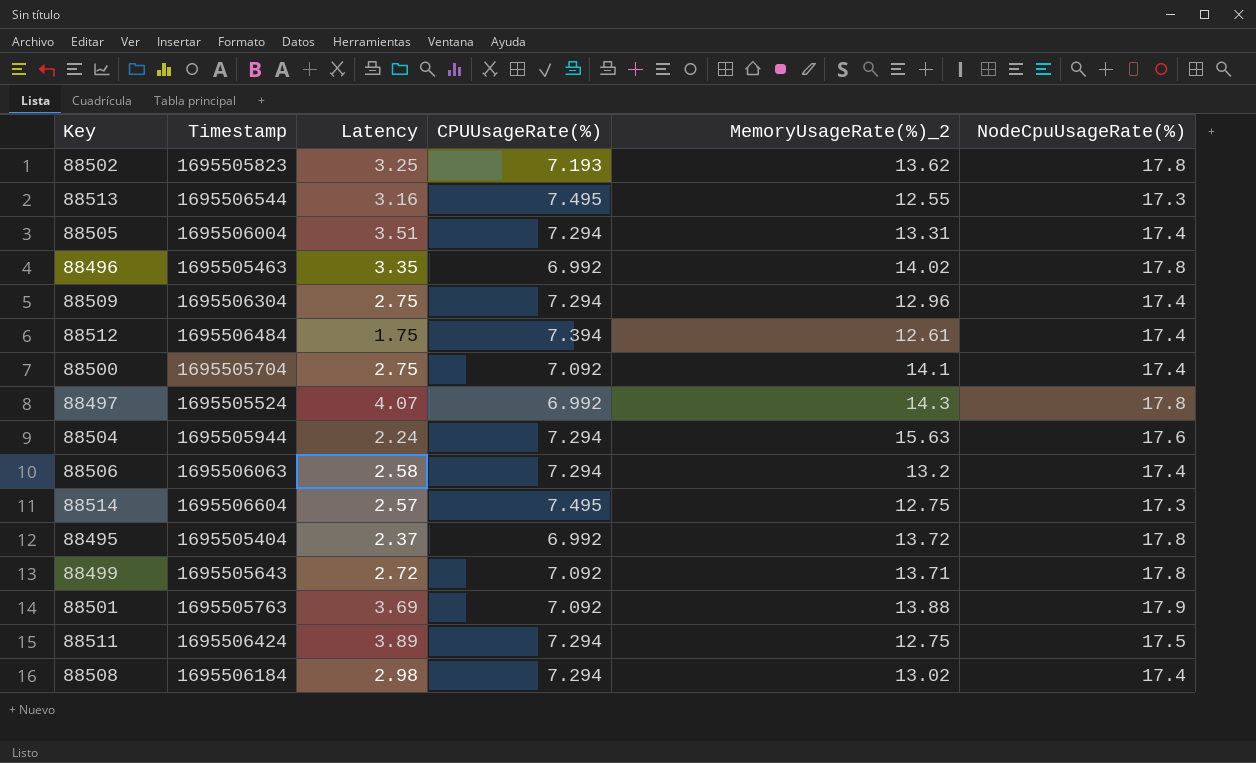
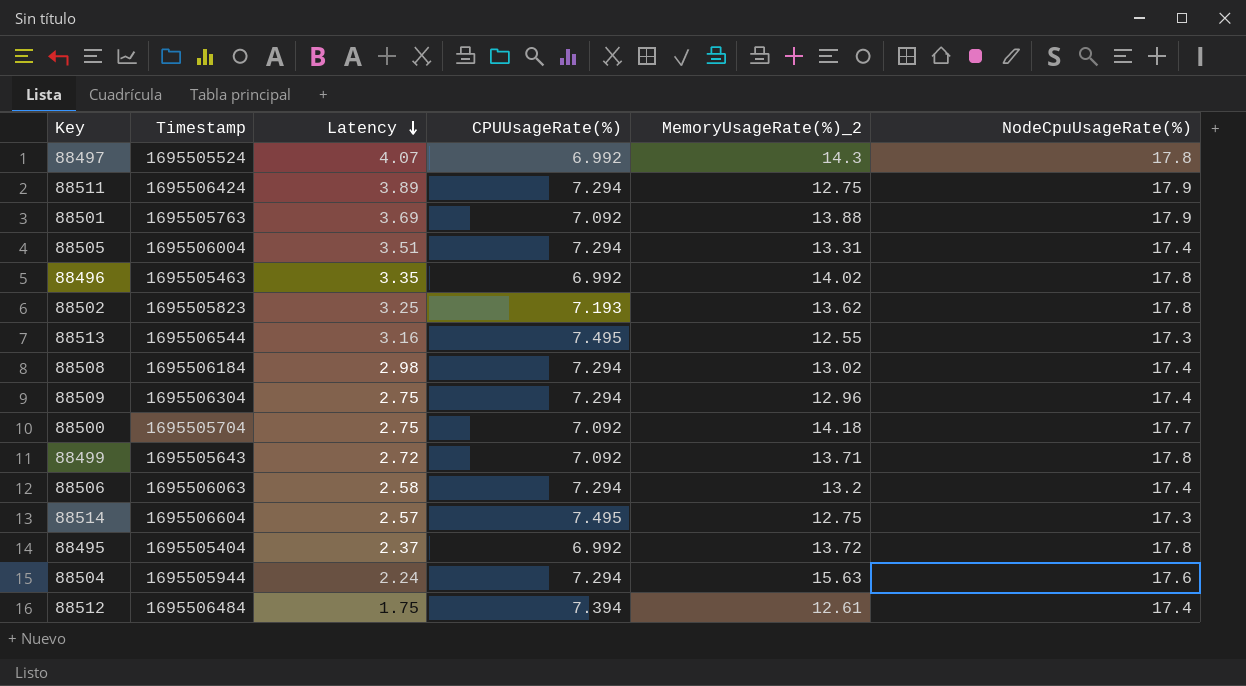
row order: none -> Latency descending
88511 | NodeCpuUsageRate(%): 17.5 -> 17.9
88500 | MemoryUsageRate(%)_2: 14.1 -> 14.18
88500 | NodeCpuUsageRate(%): 17.4 -> 17.7

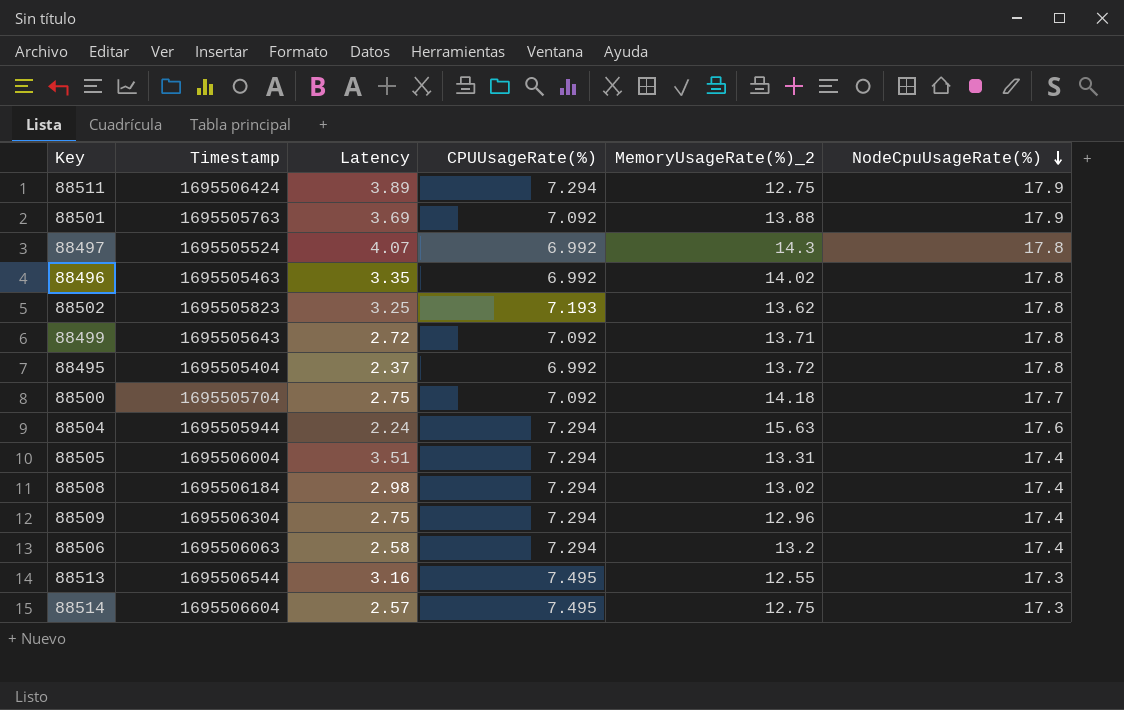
row order: Latency descending -> NodeCpuUsageRate(%) descending
row 88512: 1695506484 | 1.75 | 7.394 | 12.61 | 17.4 -> none

